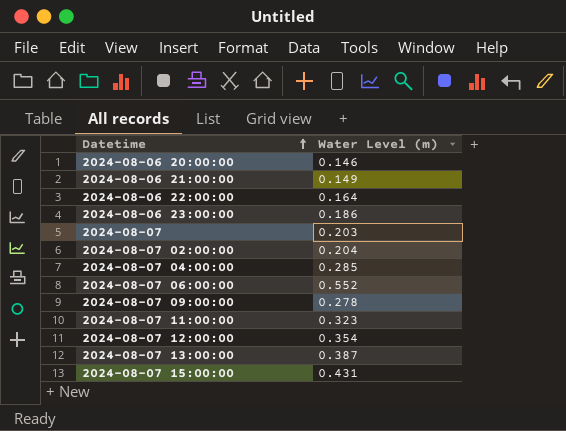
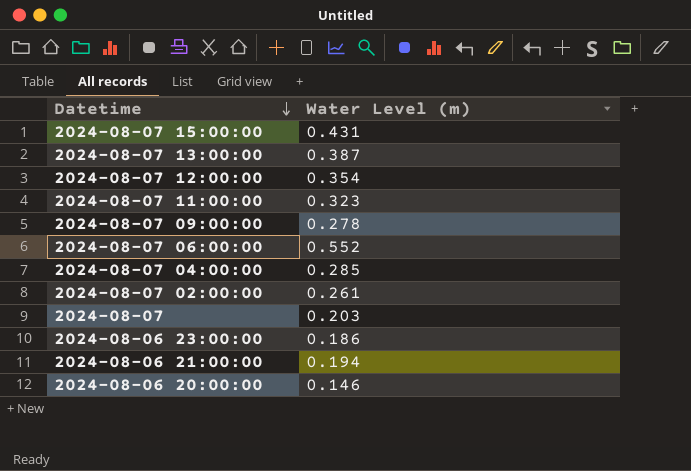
row order: Datetime ascending -> Datetime descending
row 2024-08-06 22:00:00: 0.164 -> none
2024-08-07 02:00:00 | Water Level (m): 0.204 -> 0.261
2024-08-06 21:00:00 | Water Level (m): 0.149 -> 0.194

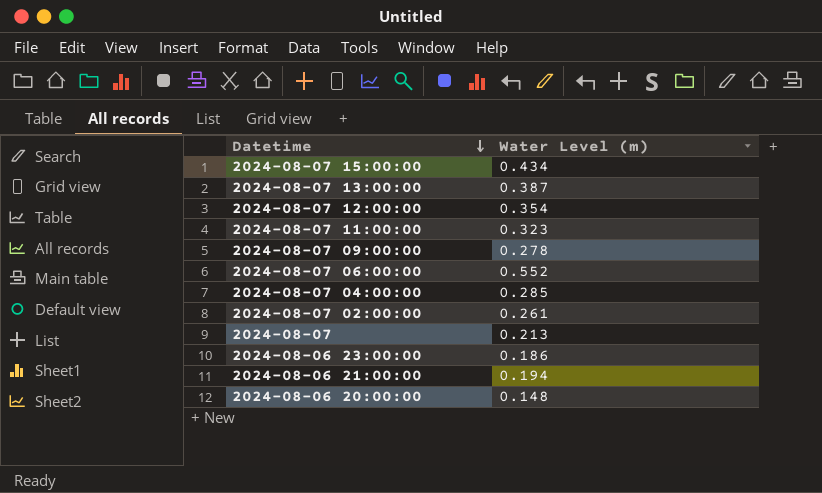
2024-08-07 15:00:00 | Water Level (m): 0.431 -> 0.434
2024-08-07 | Water Level (m): 0.203 -> 0.213
2024-08-06 20:00:00 | Water Level (m): 0.146 -> 0.148

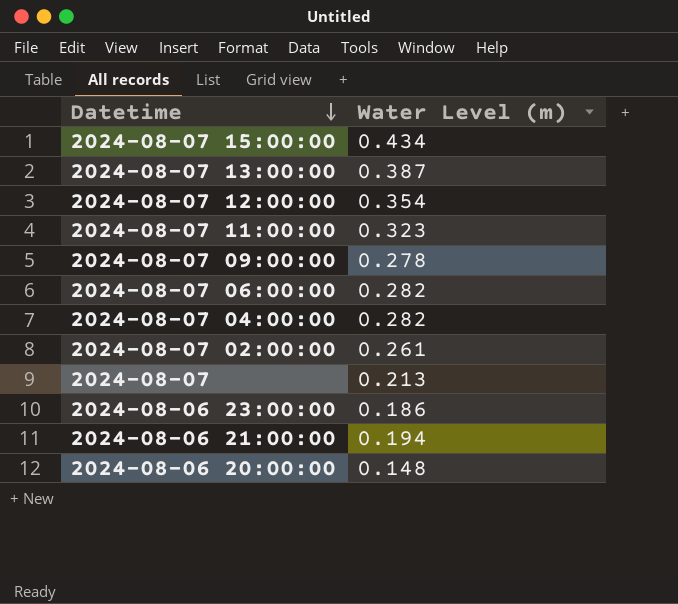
2024-08-07 06:00:00 | Water Level (m): 0.552 -> 0.282
2024-08-07 04:00:00 | Water Level (m): 0.285 -> 0.282

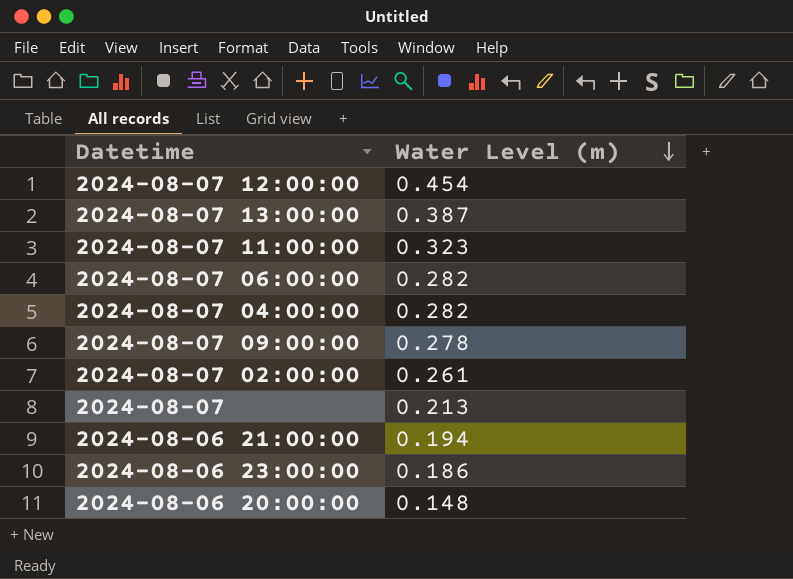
row order: Datetime descending -> Water Level (m) descending
row 2024-08-07 15:00:00: 0.434 -> none
2024-08-07 12:00:00 | Water Level (m): 0.354 -> 0.454

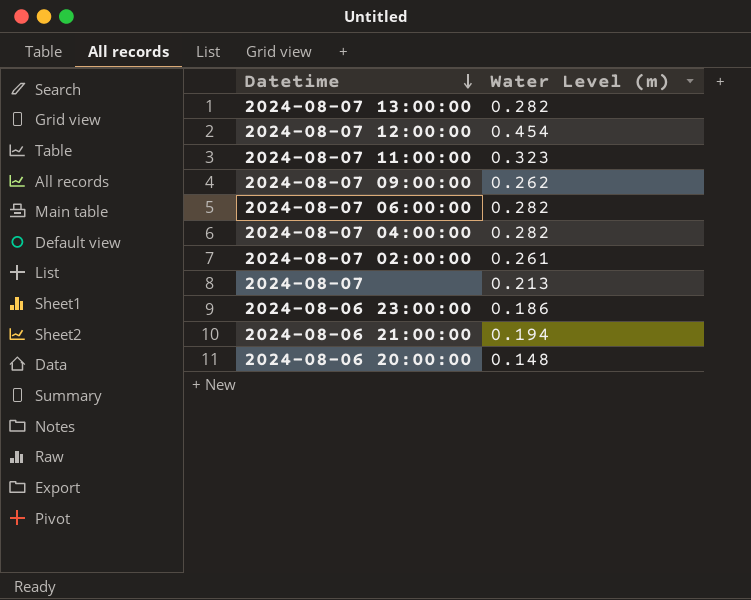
row order: Water Level (m) descending -> Datetime descending
2024-08-07 13:00:00 | Water Level (m): 0.387 -> 0.282
2024-08-07 09:00:00 | Water Level (m): 0.278 -> 0.262

